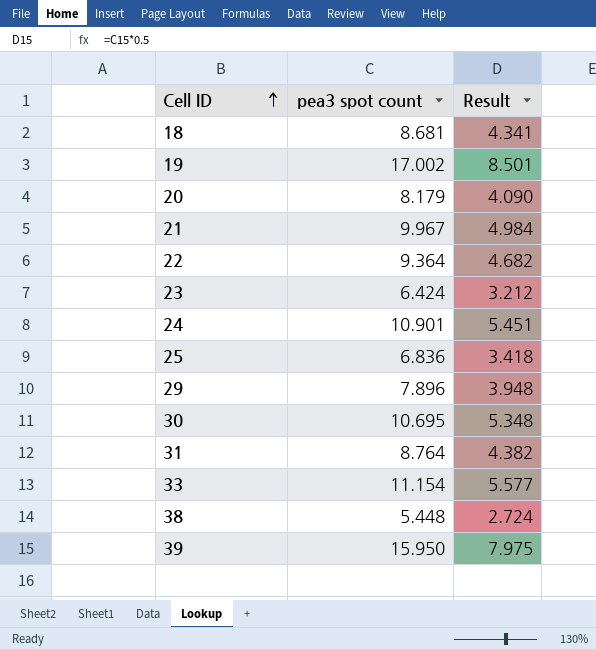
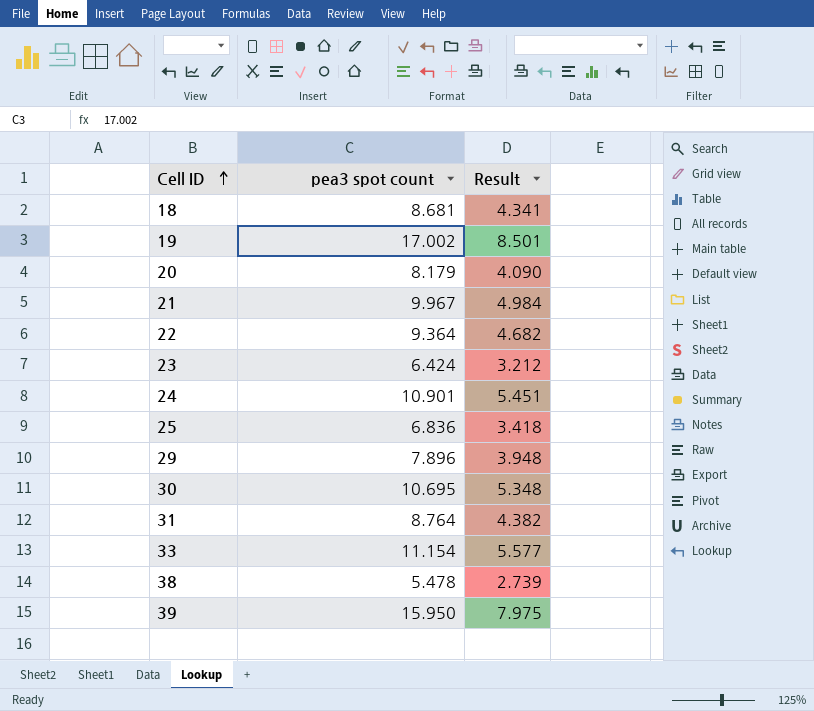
38 | pea3 spot count: 5.448 -> 5.478
38 | Result: 2.724 -> 2.739

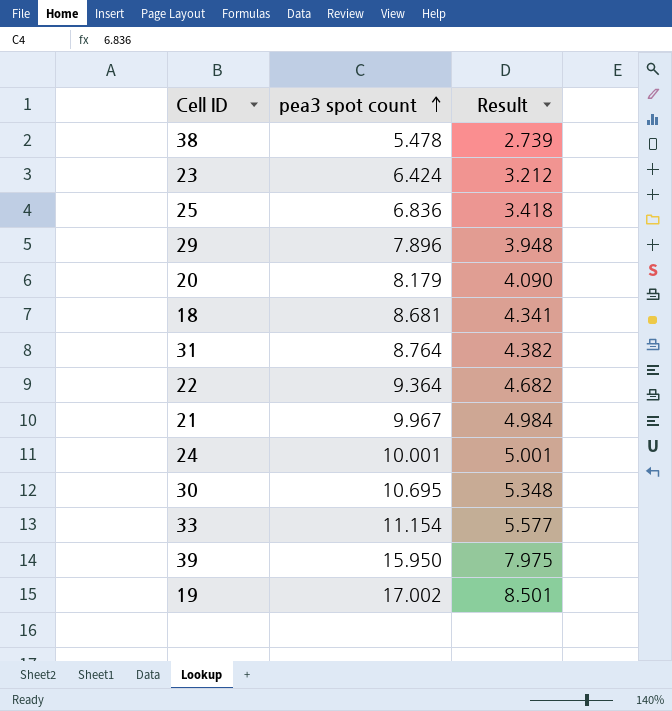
row order: Cell ID ascending -> pea3 spot count ascending
24 | pea3 spot count: 10.901 -> 10.001
24 | Result: 5.451 -> 5.001

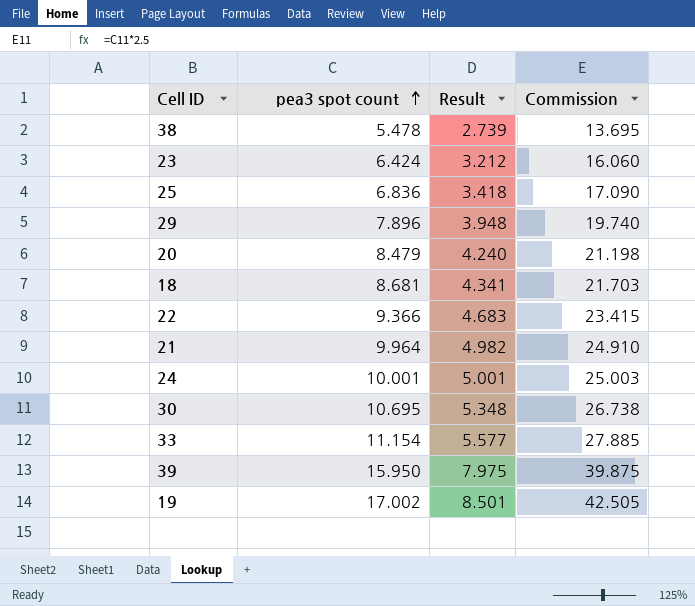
column Commission | formula: none -> [pea3 spot count] * 2.5
row 31: 8.764 | 4.382 -> none
20 | pea3 spot count: 8.179 -> 8.479
20 | Result: 4.090 -> 4.240
22 | pea3 spot count: 9.364 -> 9.366
22 | Result: 4.682 -> 4.683
21 | pea3 spot count: 9.967 -> 9.964
21 | Result: 4.984 -> 4.982

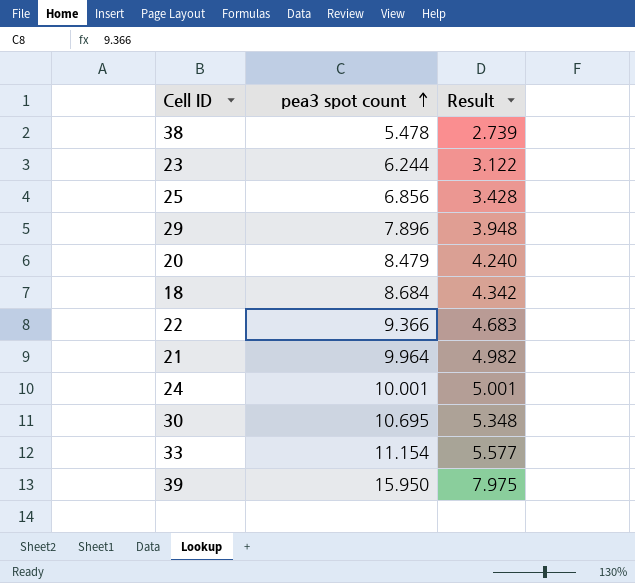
column Commission | formula: [pea3 spot count] * 2.5 -> none
row 19: 17.002 | 8.501 | 42.505 -> none
23 | pea3 spot count: 6.424 -> 6.244
23 | Result: 3.212 -> 3.122
25 | pea3 spot count: 6.836 -> 6.856
25 | Result: 3.418 -> 3.428
18 | pea3 spot count: 8.681 -> 8.684
18 | Result: 4.341 -> 4.342

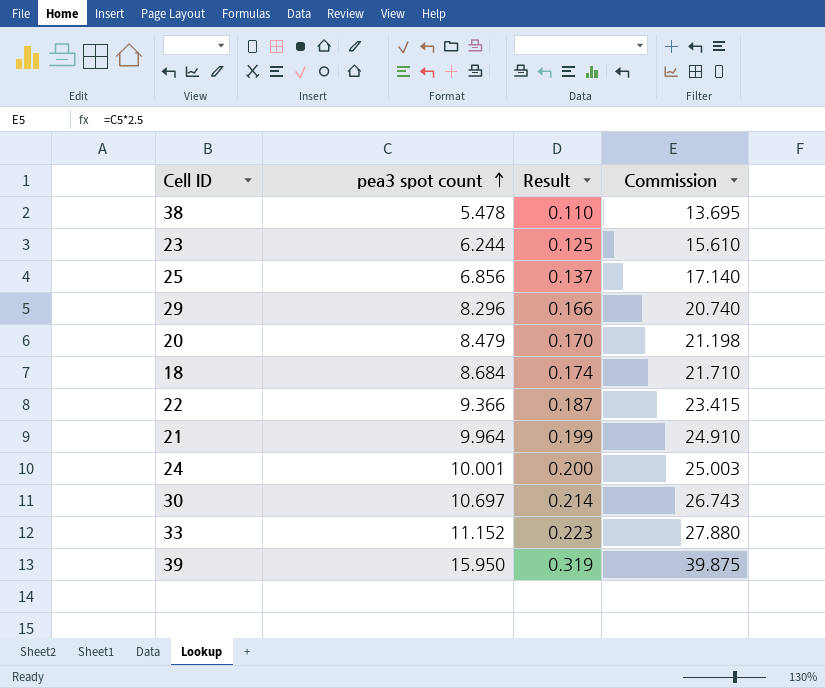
column Result | formula: [pea3 spot count] * 0.5 -> [pea3 spot count] * 0.02
column Commission | formula: none -> [pea3 spot count] * 2.5
29 | pea3 spot count: 7.896 -> 8.296
30 | pea3 spot count: 10.695 -> 10.697
33 | pea3 spot count: 11.154 -> 11.152

